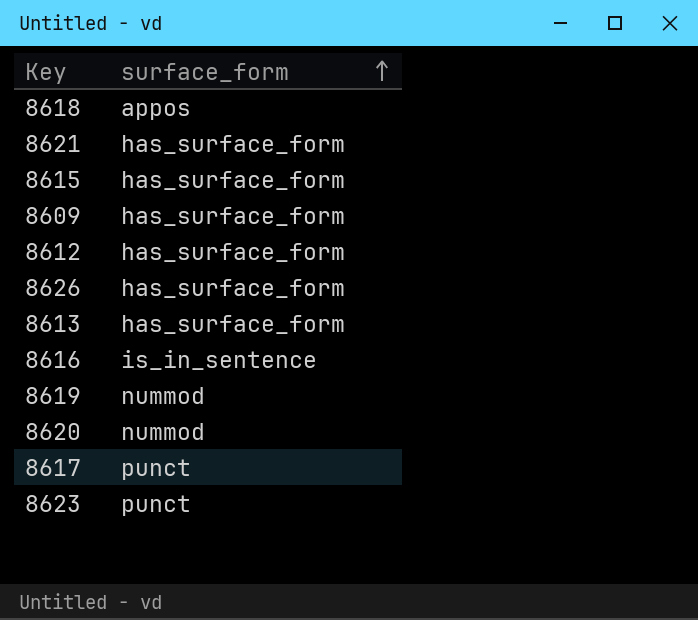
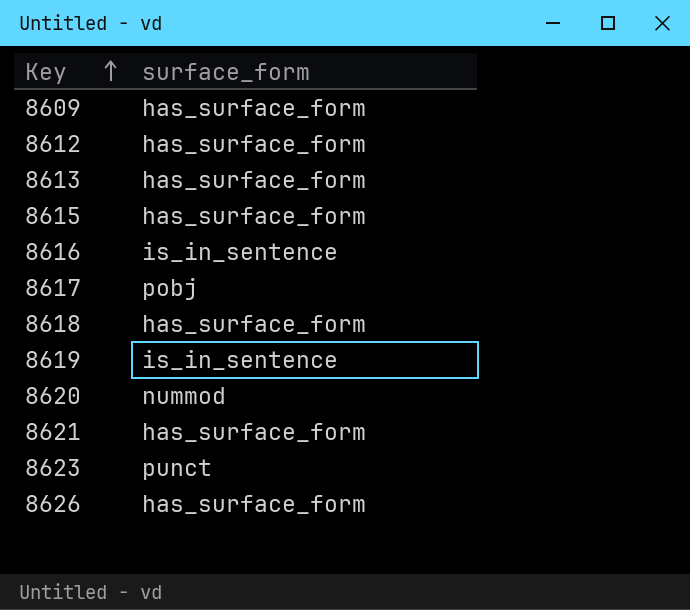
row order: surface_form ascending -> Key ascending
8617 | surface_form: punct -> pobj
8618 | surface_form: appos -> has_surface_form
8619 | surface_form: nummod -> is_in_sentence

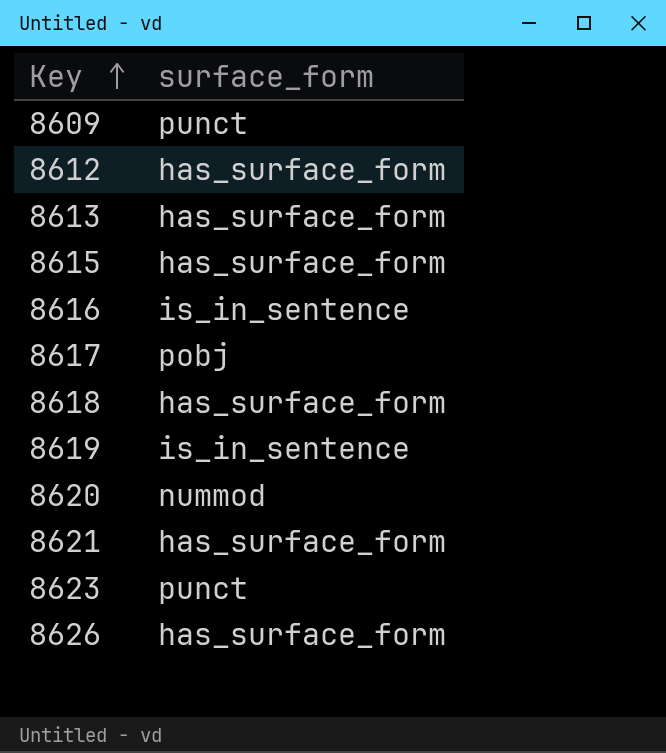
8609 | surface_form: has_surface_form -> punct

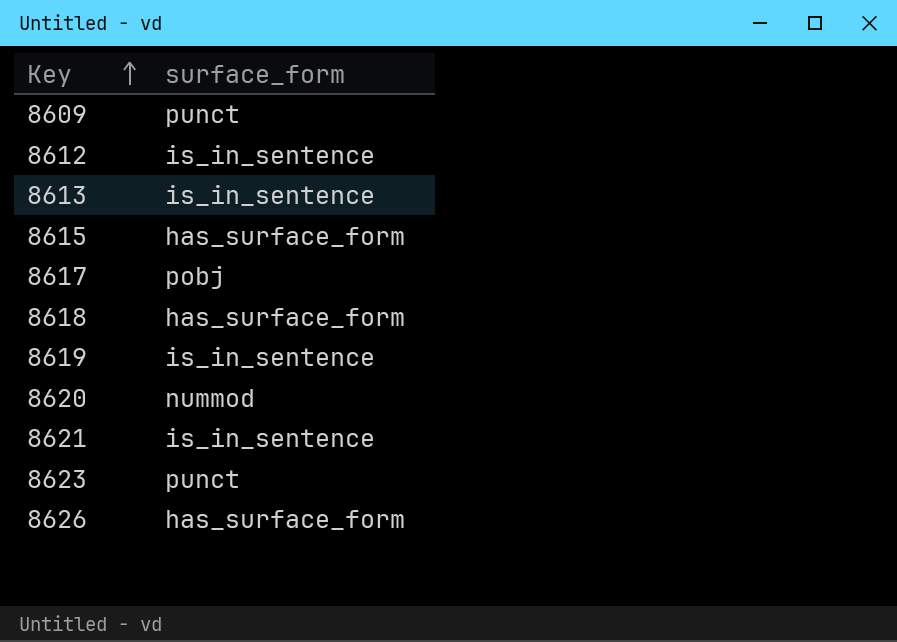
row 8616: is_in_sentence -> none
8612 | surface_form: has_surface_form -> is_in_sentence
8613 | surface_form: has_surface_form -> is_in_sentence
8621 | surface_form: has_surface_form -> is_in_sentence

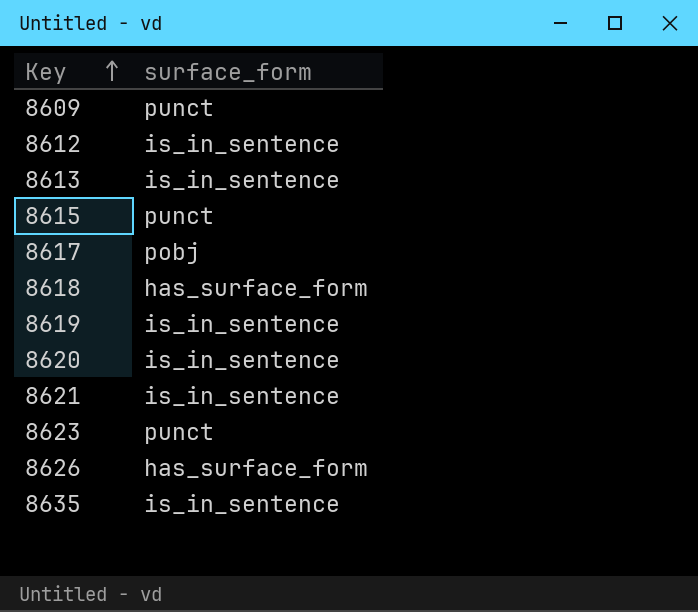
8615 | surface_form: has_surface_form -> punct
8620 | surface_form: nummod -> is_in_sentence
row 8635: none -> is_in_sentence

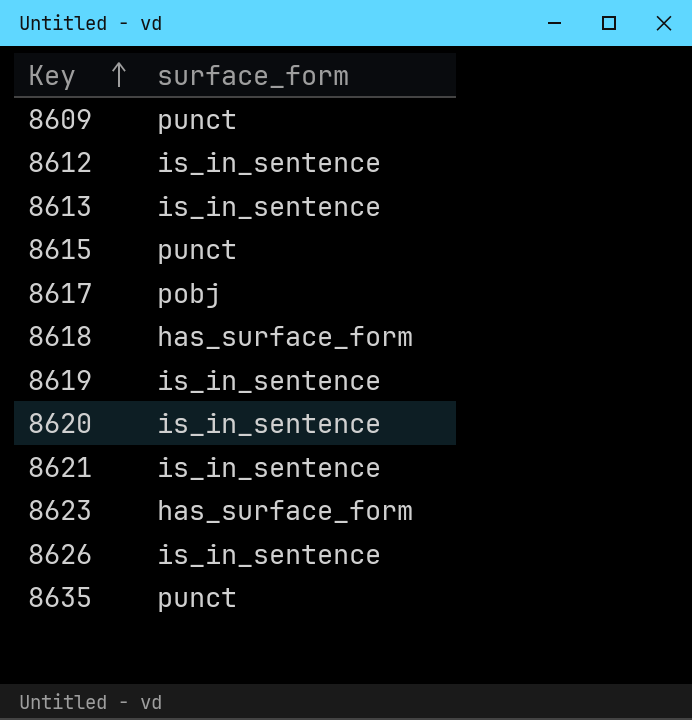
8623 | surface_form: punct -> has_surface_form
8626 | surface_form: has_surface_form -> is_in_sentence
8635 | surface_form: is_in_sentence -> punct

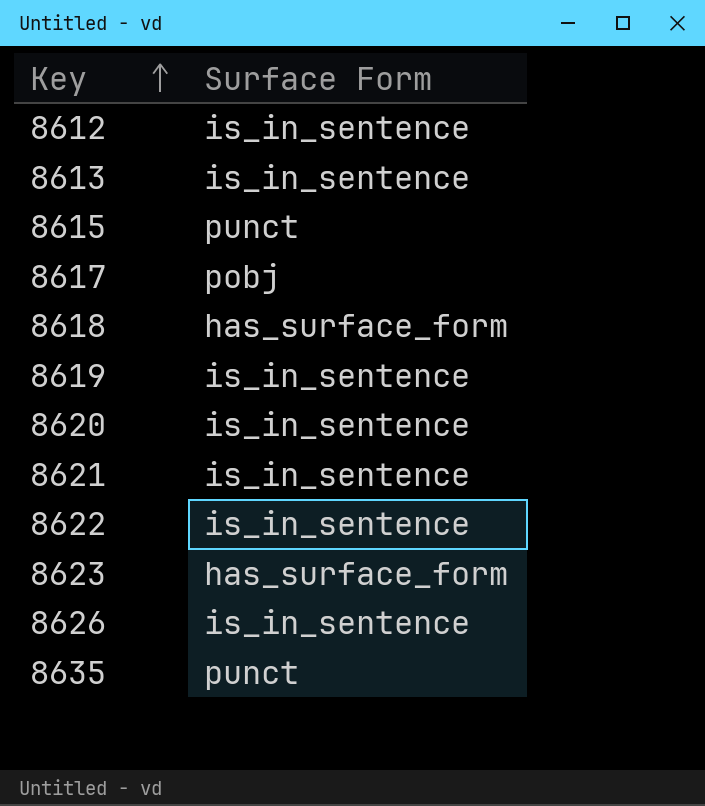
column name: surface_form -> Surface Form
row 8609: punct -> none
row 8622: none -> is_in_sentence

